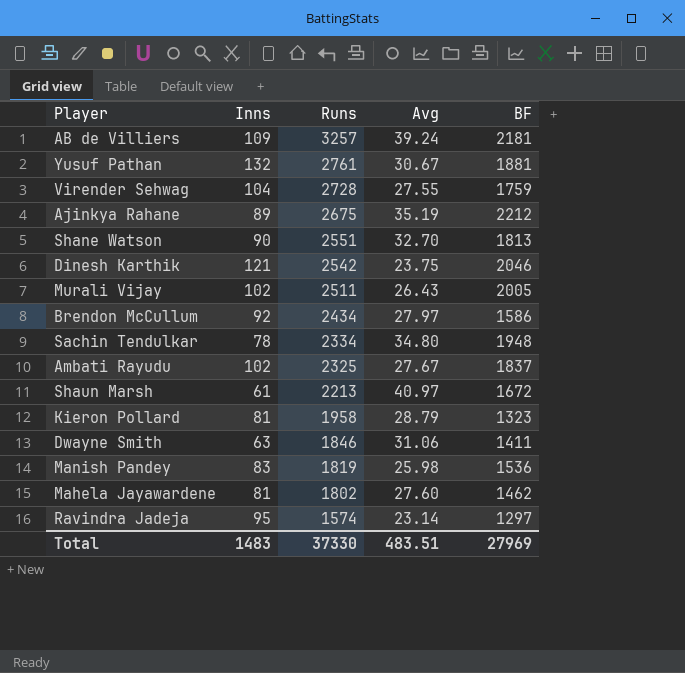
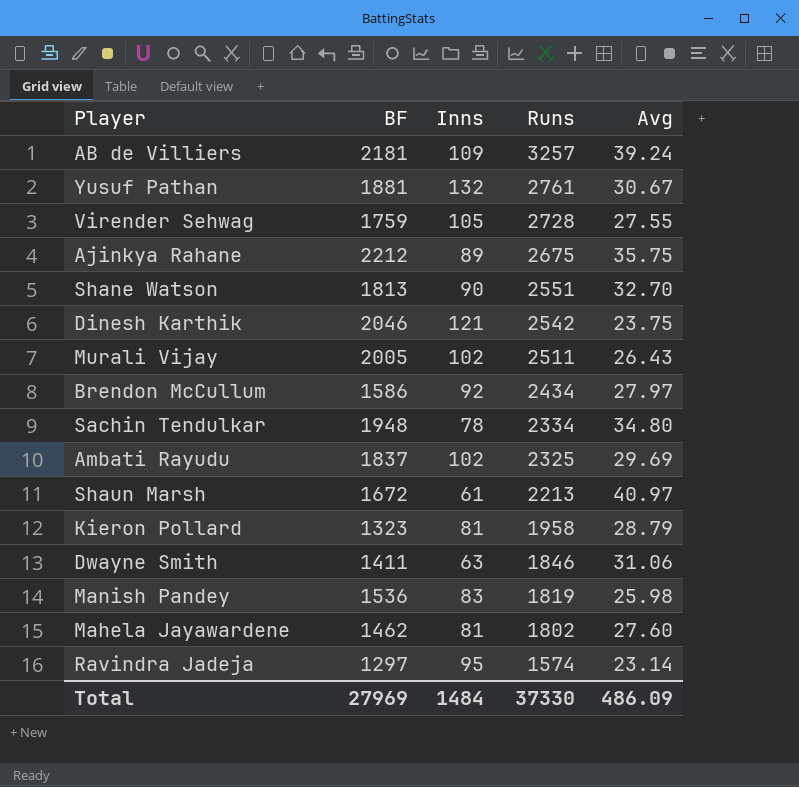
column BF | position: 5 -> 2
Virender Sehwag | Inns: 104 -> 105
Ajinkya Rahane | Avg: 35.19 -> 35.75
Ambati Rayudu | Avg: 27.67 -> 29.69
Total | Inns: 1483 -> 1484
Total | Avg: 483.51 -> 486.09

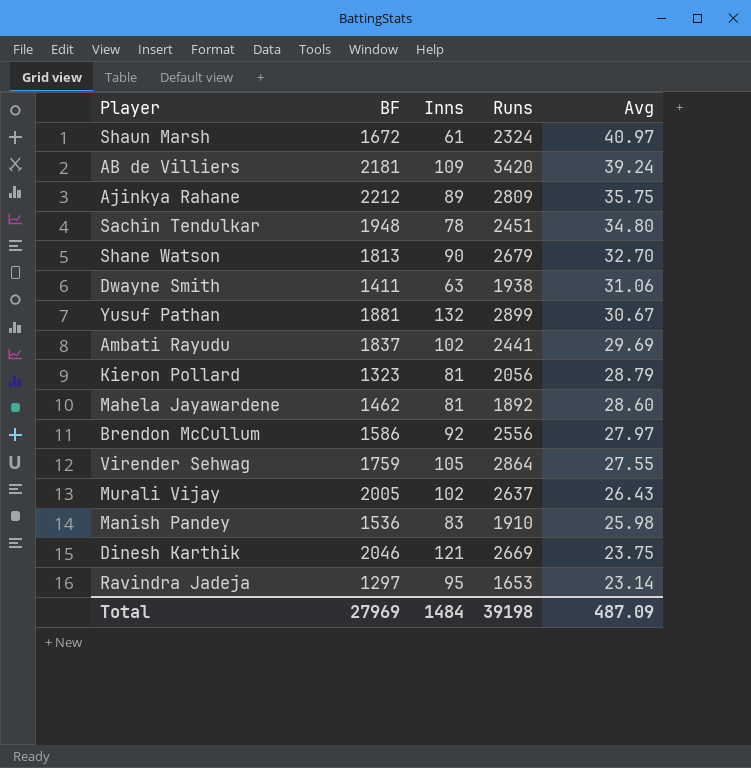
row order: Runs descending -> Avg descending
Shaun Marsh | Runs: 2213 -> 2324
AB de Villiers | Runs: 3257 -> 3420
Ajinkya Rahane | Runs: 2675 -> 2809
Sachin Tendulkar | Runs: 2334 -> 2451
Shane Watson | Runs: 2551 -> 2679
Dwayne Smith | Runs: 1846 -> 1938
Yusuf Pathan | Runs: 2761 -> 2899
Ambati Rayudu | Runs: 2325 -> 2441
Kieron Pollard | Runs: 1958 -> 2056
Mahela Jayawardene | Runs: 1802 -> 1892
Mahela Jayawardene | Avg: 27.60 -> 28.60
Brendon McCullum | Runs: 2434 -> 2556
Virender Sehwag | Runs: 2728 -> 2864
Murali Vijay | Runs: 2511 -> 2637
Manish Pandey | Runs: 1819 -> 1910
Dinesh Karthik | Runs: 2542 -> 2669
Ravindra Jadeja | Runs: 1574 -> 1653
Total | Runs: 37330 -> 39198
Total | Avg: 486.09 -> 487.09

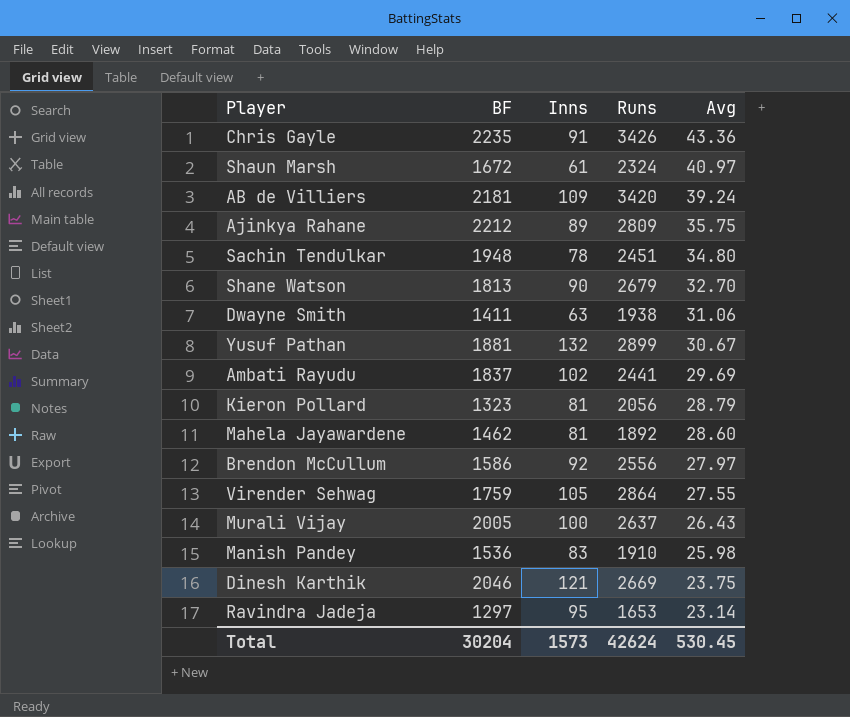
row Chris Gayle: none -> 2235 | 91 | 3426 | 43.36
Murali Vijay | Inns: 102 -> 100
Total | BF: 27969 -> 30204
Total | Inns: 1484 -> 1573
Total | Runs: 39198 -> 42624
Total | Avg: 487.09 -> 530.45

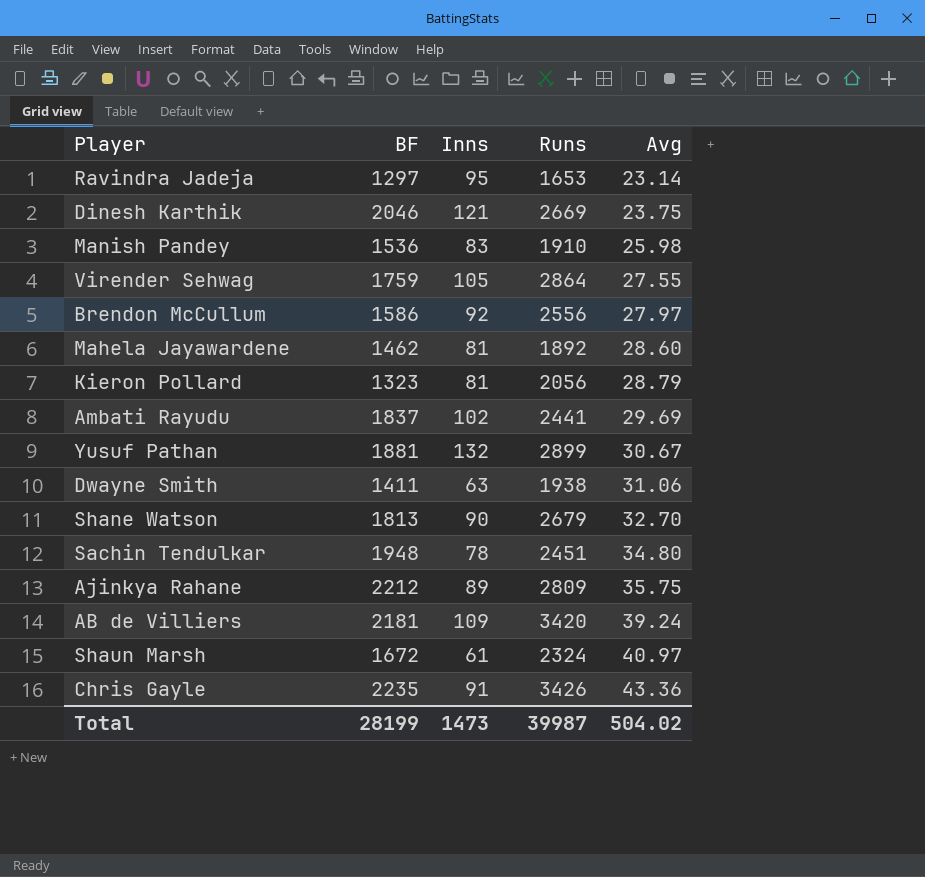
row order: Avg descending -> Avg ascending
row Murali Vijay: 2005 | 100 | 2637 | 26.43 -> none
Total | BF: 30204 -> 28199
Total | Inns: 1573 -> 1473
Total | Runs: 42624 -> 39987
Total | Avg: 530.45 -> 504.02

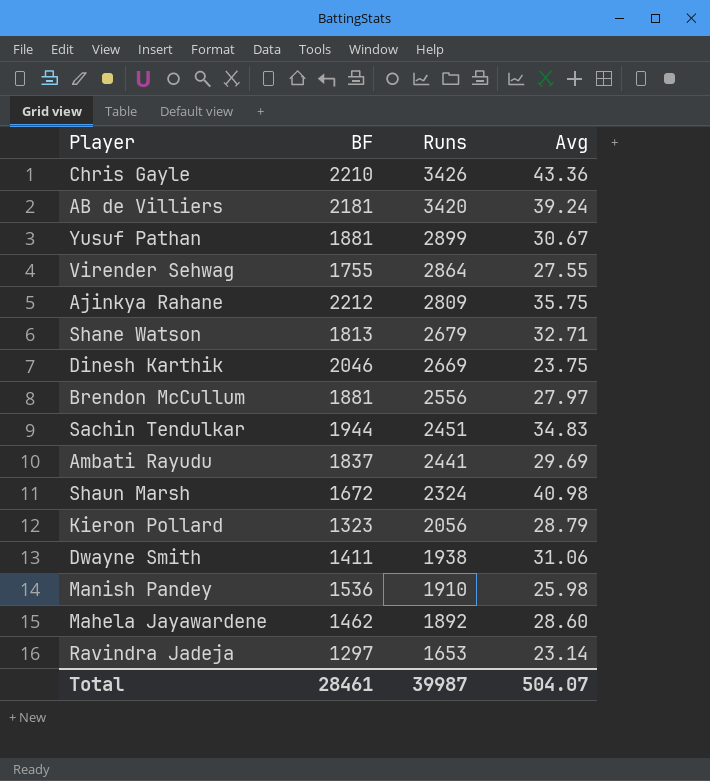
row order: Avg ascending -> Runs descending
column Inns | position: 3 -> none
Chris Gayle | BF: 2235 -> 2210
Virender Sehwag | BF: 1759 -> 1755
Shane Watson | Avg: 32.70 -> 32.71
Brendon McCullum | BF: 1586 -> 1881
Sachin Tendulkar | BF: 1948 -> 1944
Sachin Tendulkar | Avg: 34.80 -> 34.83
Shaun Marsh | Avg: 40.97 -> 40.98
Total | BF: 28199 -> 28461
Total | Avg: 504.02 -> 504.07

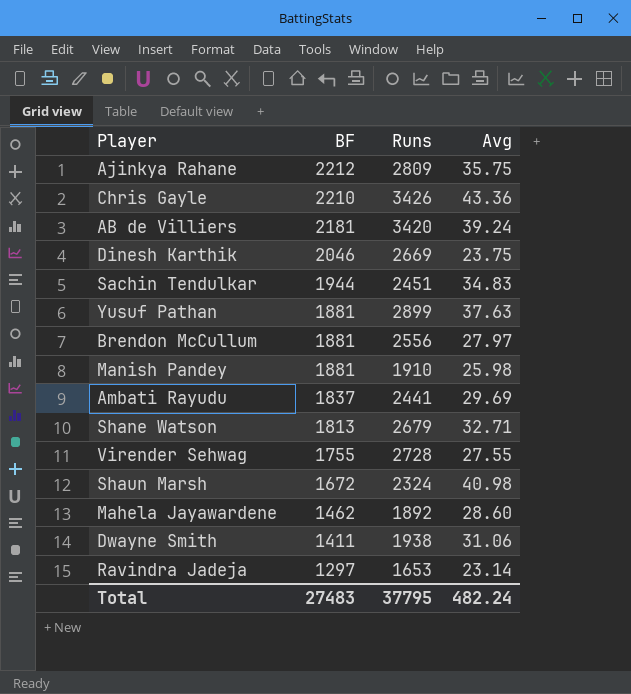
row order: Runs descending -> BF descending
row Kieron Pollard: 1323 | 2056 | 28.79 -> none
Yusuf Pathan | Avg: 30.67 -> 37.63
Manish Pandey | BF: 1536 -> 1881
Virender Sehwag | Runs: 2864 -> 2728
Total | BF: 28461 -> 27483
Total | Runs: 39987 -> 37795
Total | Avg: 504.07 -> 482.24

